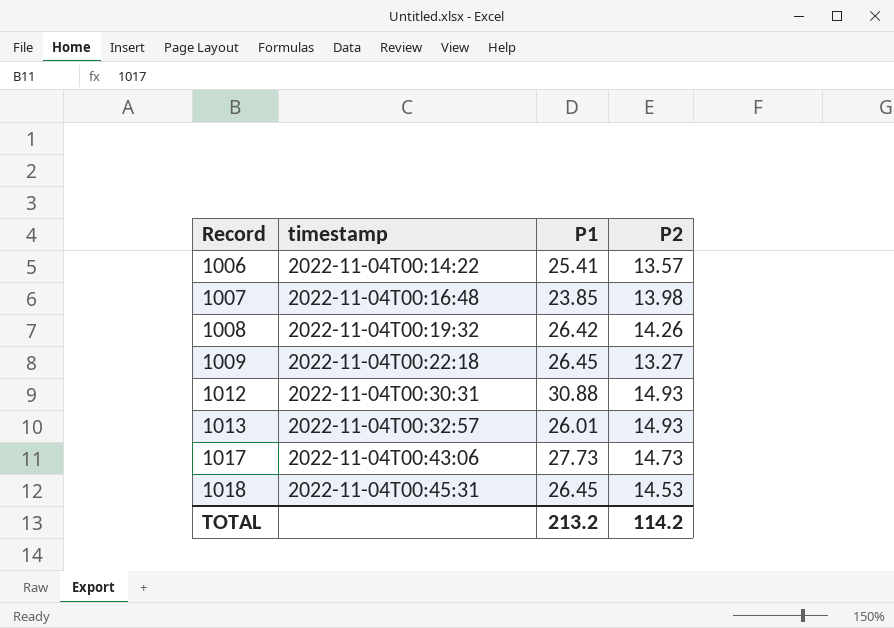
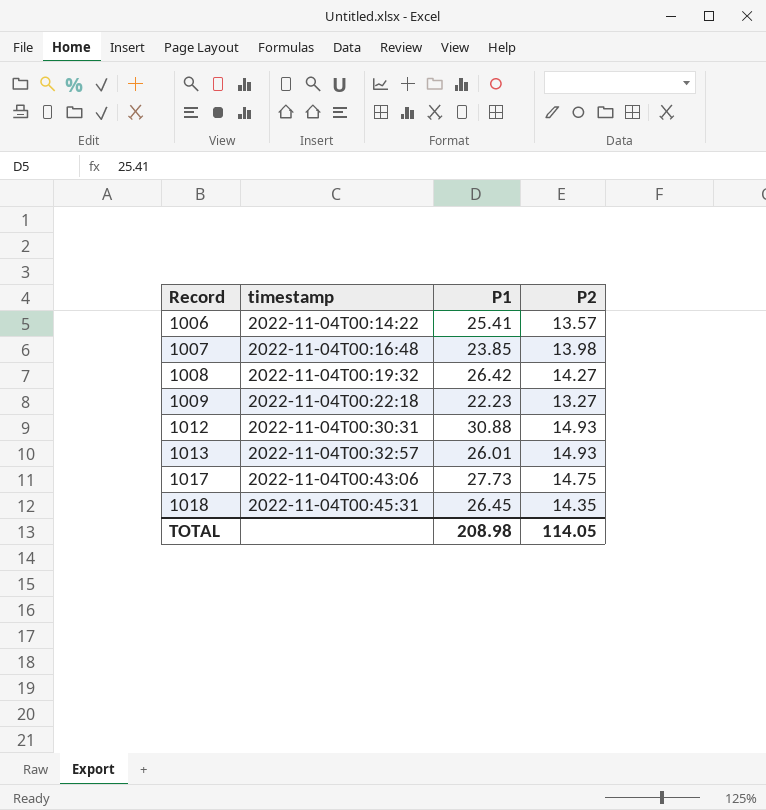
1008 | P2: 14.26 -> 14.27
1009 | P1: 26.45 -> 22.23
1017 | P2: 14.73 -> 14.75
1018 | P2: 14.53 -> 14.35
TOTAL | P1: 213.2 -> 208.98
TOTAL | P2: 114.2 -> 114.05

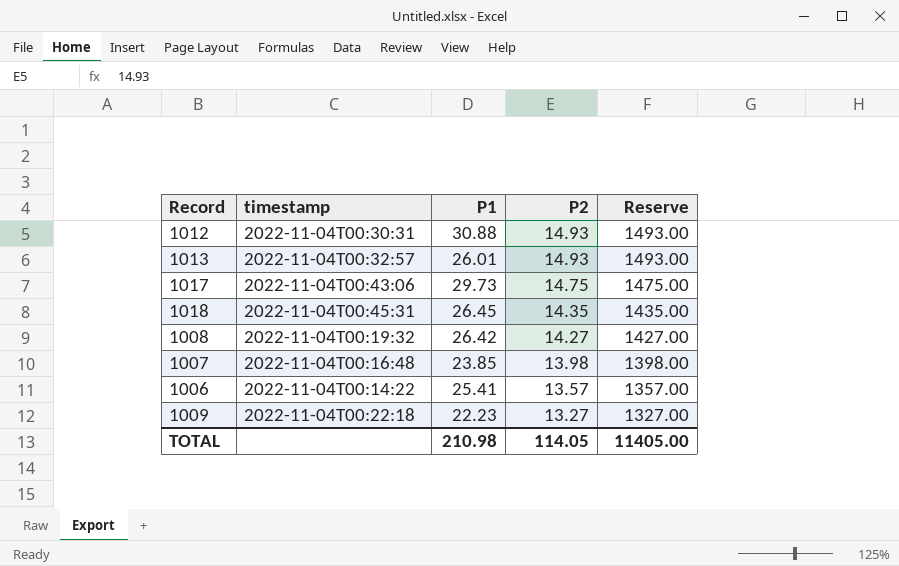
row order: Record ascending -> P2 descending
column Reserve | formula: none -> [P2] * 100
1017 | P1: 27.73 -> 29.73
TOTAL | P1: 208.98 -> 210.98

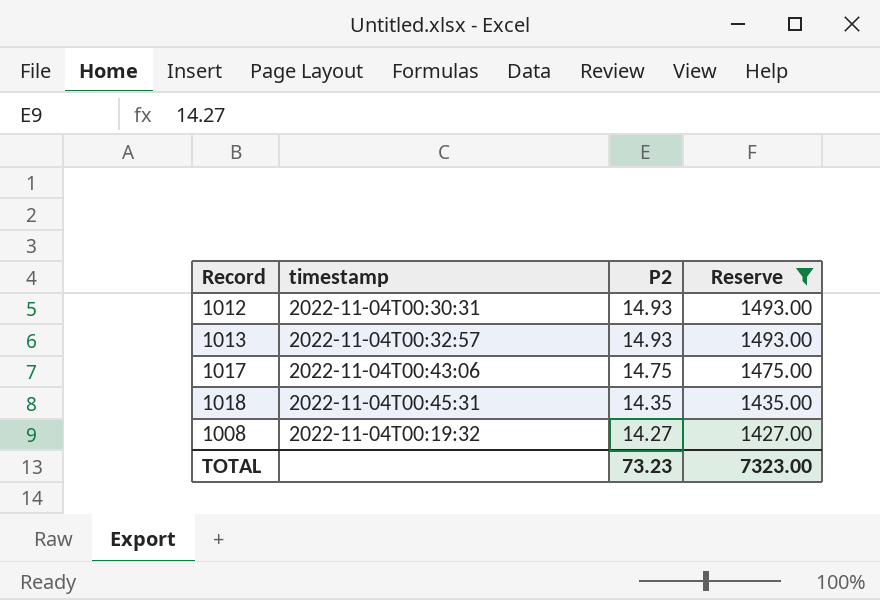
filter: none -> Reserve >= 1427.00
column P1 | position: 3 -> none
TOTAL | P2: 114.05 -> 73.23
TOTAL | Reserve: 11405.00 -> 7323.00

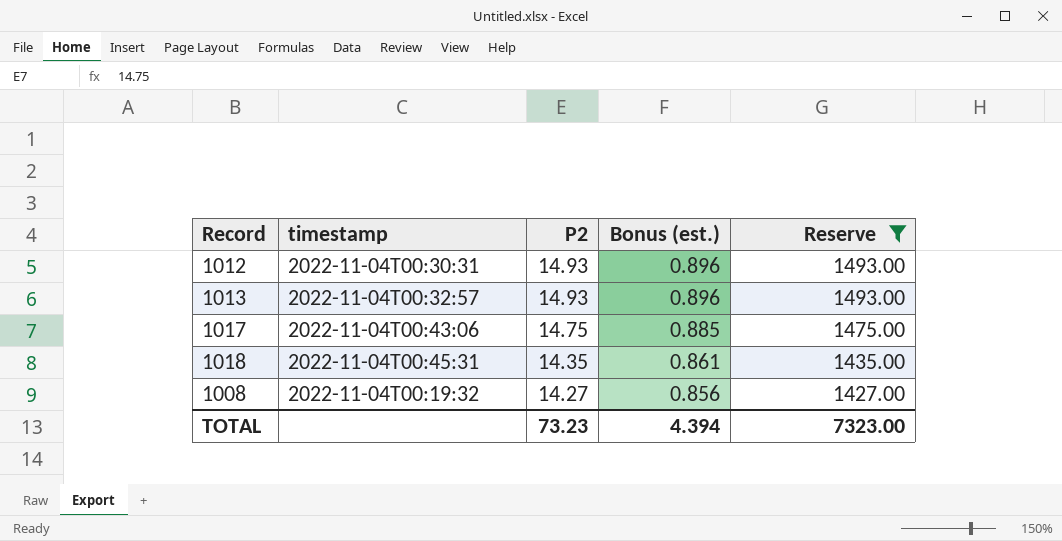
column Bonus (est.) | formula: none -> [P2] * 0.06

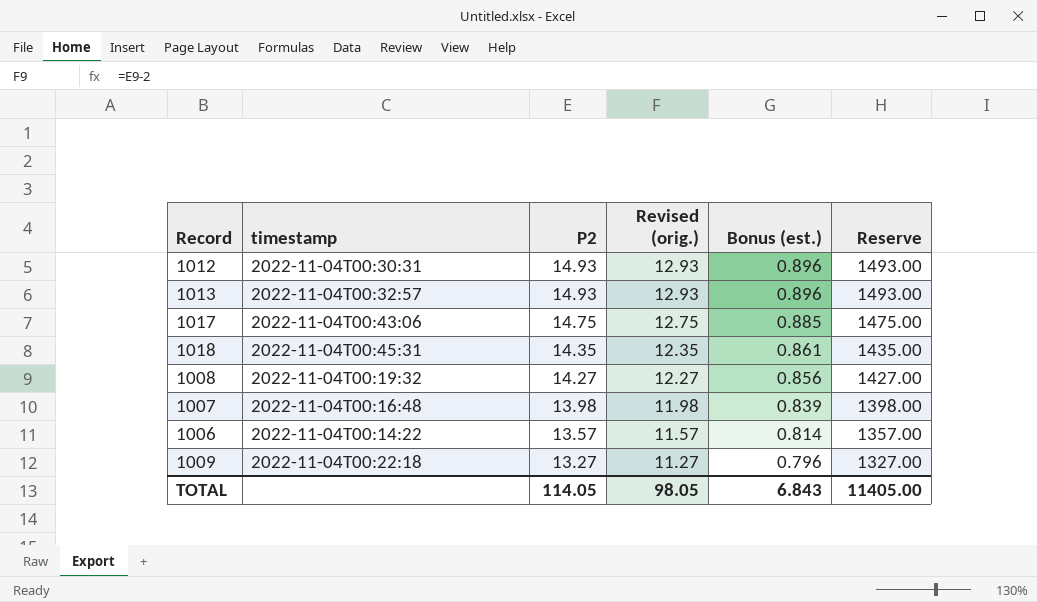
filter: Reserve >= 1427.00 -> none
column Revised (orig.) | formula: none -> [P2] - 2
TOTAL | P2: 73.23 -> 114.05
TOTAL | Bonus (est.): 4.394 -> 6.843
TOTAL | Reserve: 7323.00 -> 11405.00

